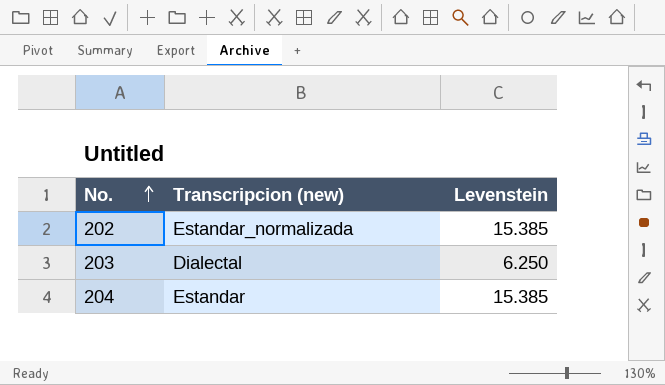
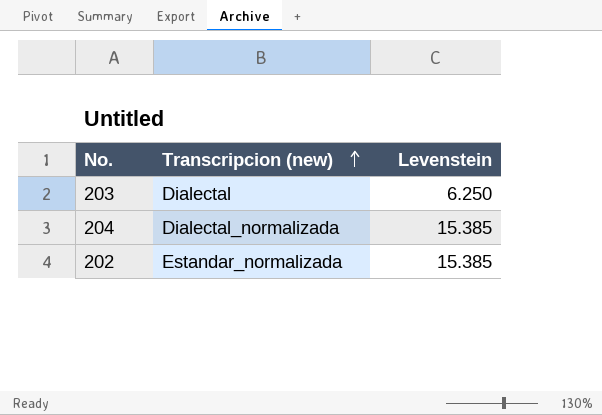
row order: No. ascending -> Transcripcion (new) ascending
204 | Transcripcion (new): Estandar -> Dialectal_normalizada

